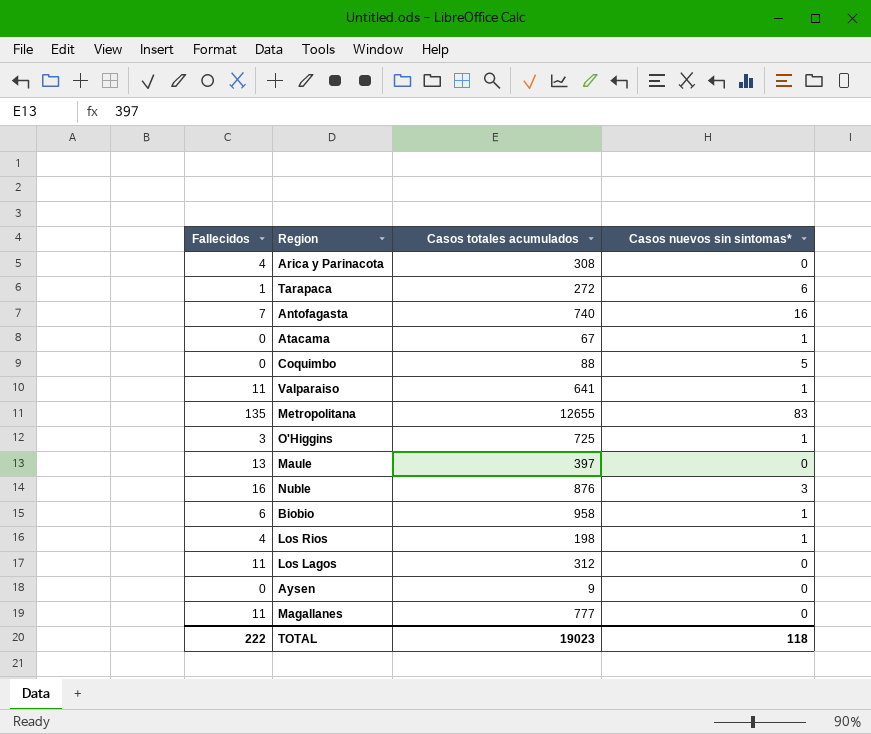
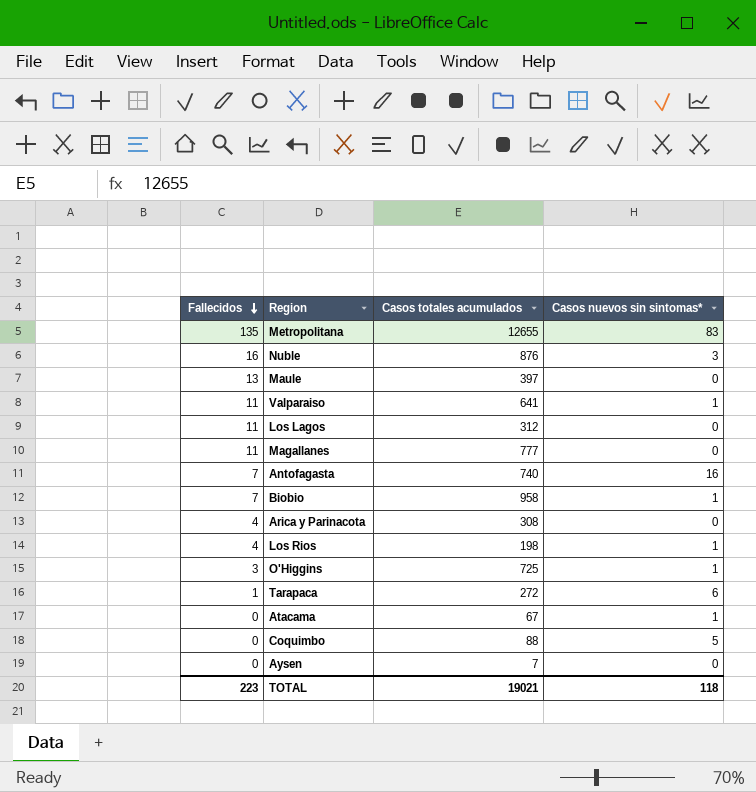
row order: none -> Fallecidos descending
Biobio | Fallecidos: 6 -> 7
Aysen | Casos totales acumulados: 9 -> 7
TOTAL | Fallecidos: 222 -> 223
TOTAL | Casos totales acumulados: 19023 -> 19021

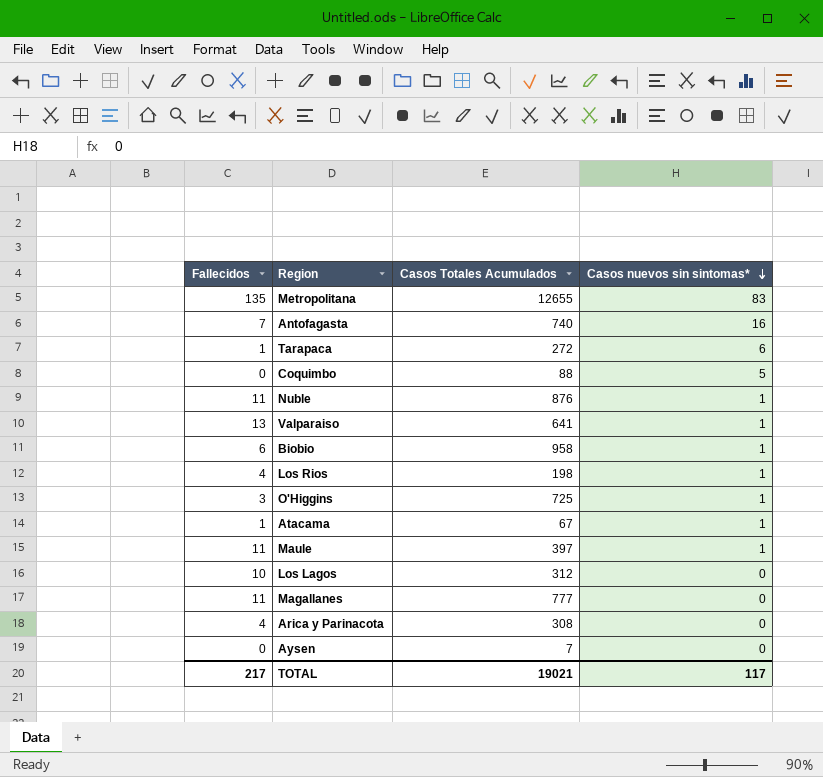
row order: Fallecidos descending -> Casos nuevos sin sintomas* descending
column name: Casos totales acumulados -> Casos Totales Acumulados
Nuble | Fallecidos: 16 -> 11
Nuble | Casos nuevos sin sintomas*: 3 -> 1
Valparaiso | Fallecidos: 11 -> 13
Biobio | Fallecidos: 7 -> 6
Atacama | Fallecidos: 0 -> 1
Maule | Fallecidos: 13 -> 11
Maule | Casos nuevos sin sintomas*: 0 -> 1
Los Lagos | Fallecidos: 11 -> 10
TOTAL | Fallecidos: 223 -> 217
TOTAL | Casos nuevos sin sintomas*: 118 -> 117

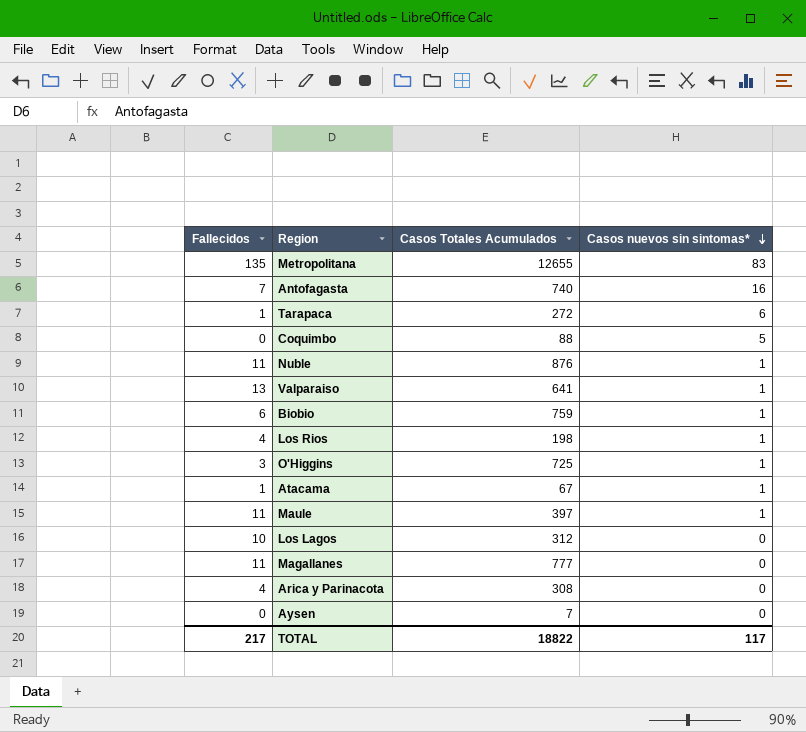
Biobio | Casos Totales Acumulados: 958 -> 759
TOTAL | Casos Totales Acumulados: 19021 -> 18822

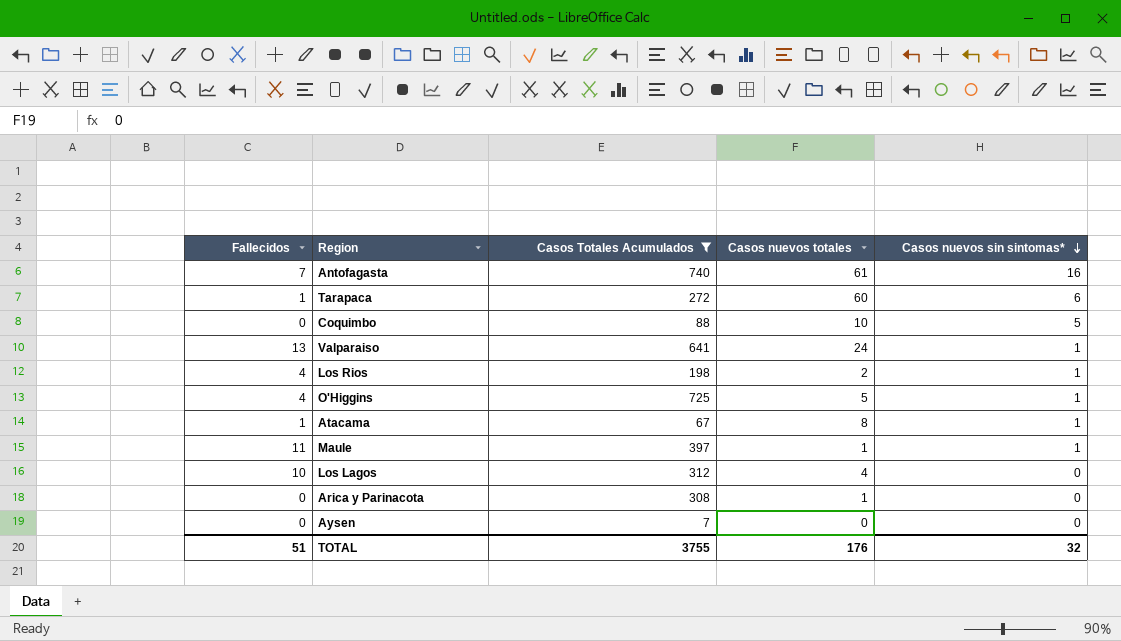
filter: none -> Casos Totales Acumulados <= 740
column Casos nuevos totales | position: none -> 4
O'Higgins | Fallecidos: 3 -> 4
Arica y Parinacota | Fallecidos: 4 -> 0
TOTAL | Fallecidos: 217 -> 51
TOTAL | Casos Totales Acumulados: 18822 -> 3755
TOTAL | Casos nuevos sin sintomas*: 117 -> 32

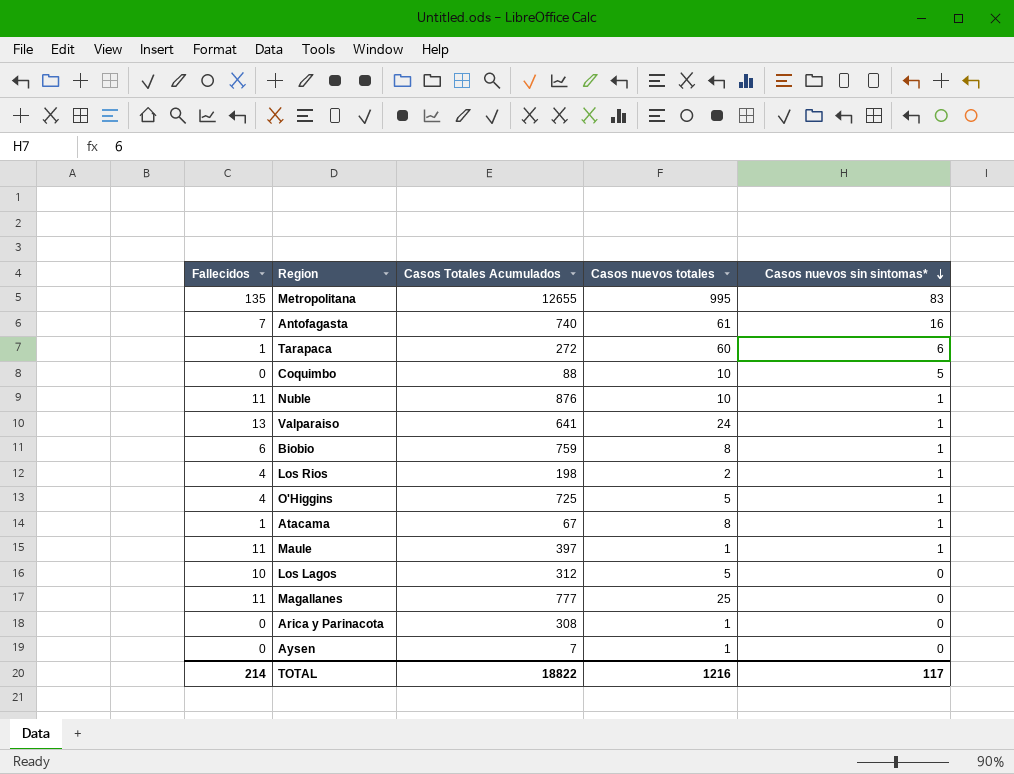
filter: Casos Totales Acumulados <= 740 -> none
Los Lagos | Casos nuevos totales: 4 -> 5
Aysen | Casos nuevos totales: 0 -> 1
TOTAL | Fallecidos: 51 -> 214
TOTAL | Casos Totales Acumulados: 3755 -> 18822
TOTAL | Casos nuevos totales: 176 -> 1216
TOTAL | Casos nuevos sin sintomas*: 32 -> 117

